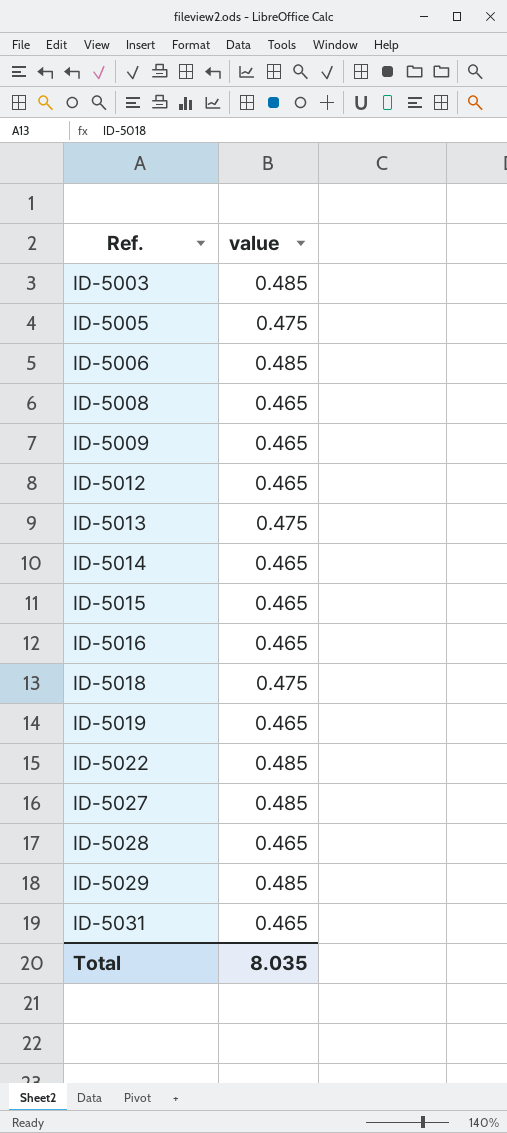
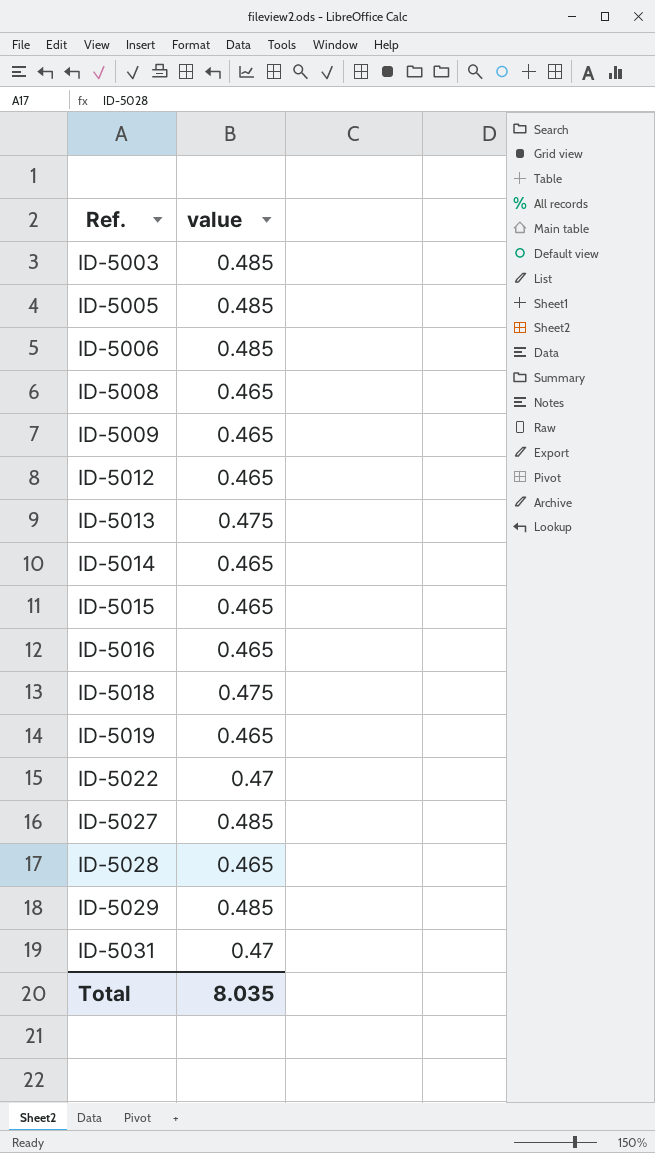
ID-5005 | value: 0.475 -> 0.485
ID-5022 | value: 0.485 -> 0.47
ID-5031 | value: 0.465 -> 0.47

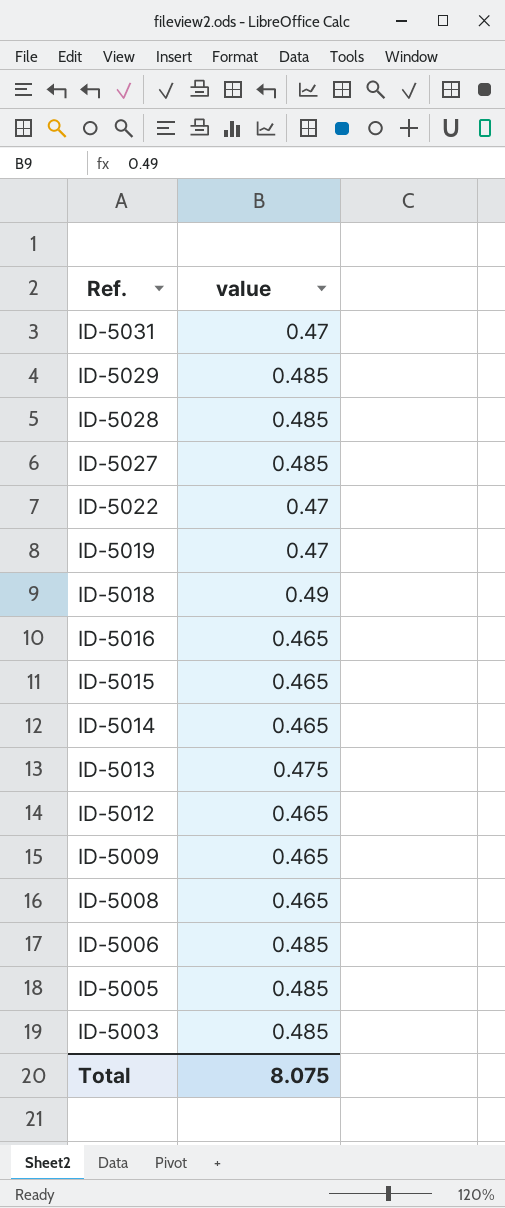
row order: Ref. ascending -> Ref. descending
ID-5028 | value: 0.465 -> 0.485
ID-5019 | value: 0.465 -> 0.47
ID-5018 | value: 0.475 -> 0.49
Total | value: 8.035 -> 8.075

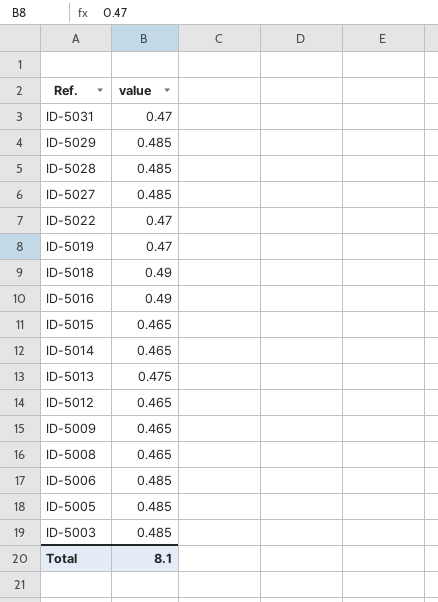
ID-5016 | value: 0.465 -> 0.49
Total | value: 8.075 -> 8.1

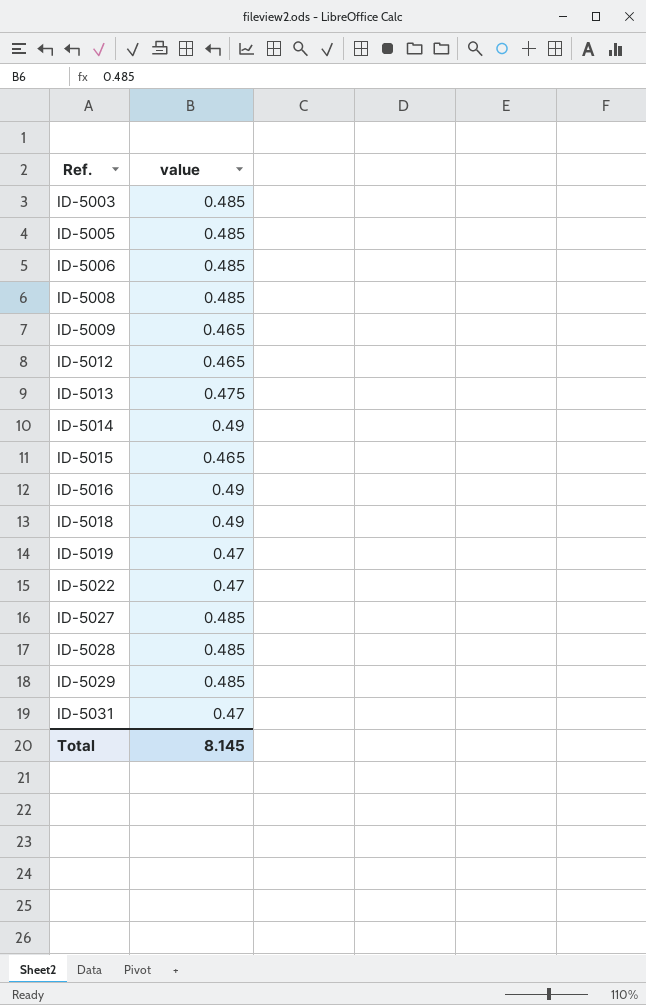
row order: Ref. descending -> Ref. ascending
ID-5008 | value: 0.465 -> 0.485
ID-5014 | value: 0.465 -> 0.49
Total | value: 8.1 -> 8.145

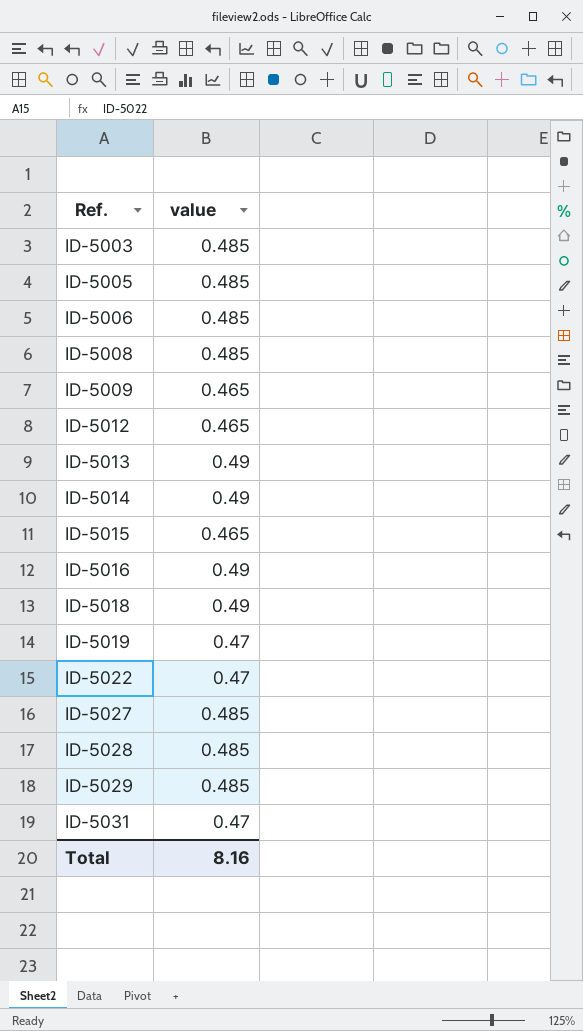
ID-5013 | value: 0.475 -> 0.49
Total | value: 8.145 -> 8.16

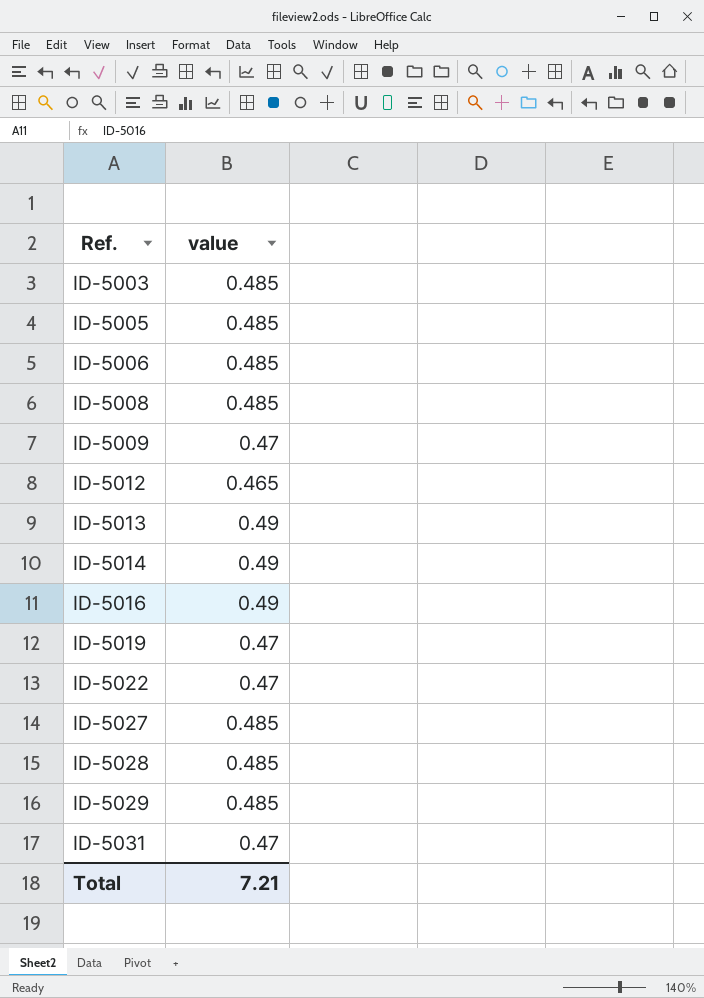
row ID-5015: 0.465 -> none
row ID-5018: 0.49 -> none
ID-5009 | value: 0.465 -> 0.47
Total | value: 8.16 -> 7.21

